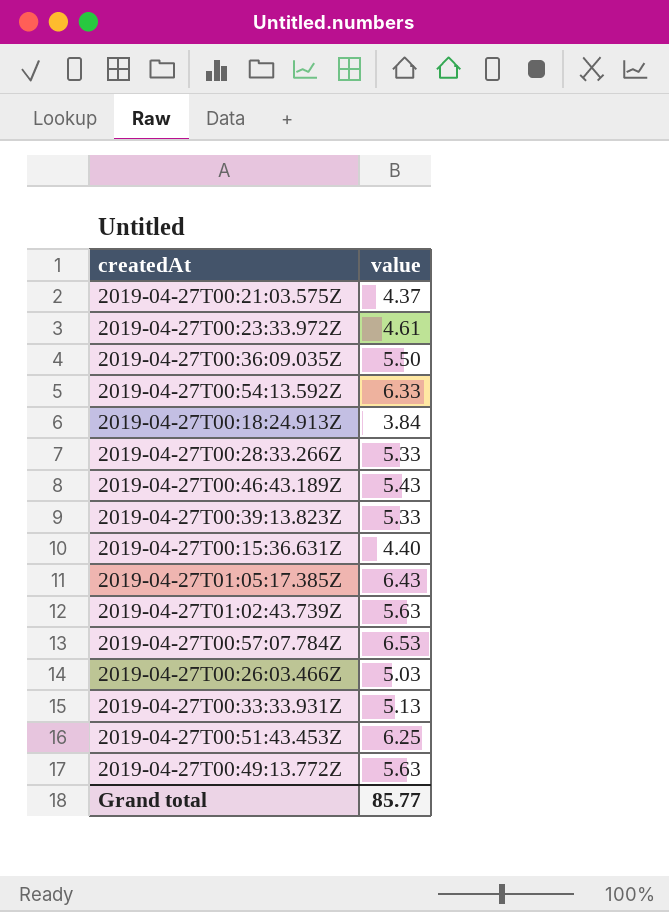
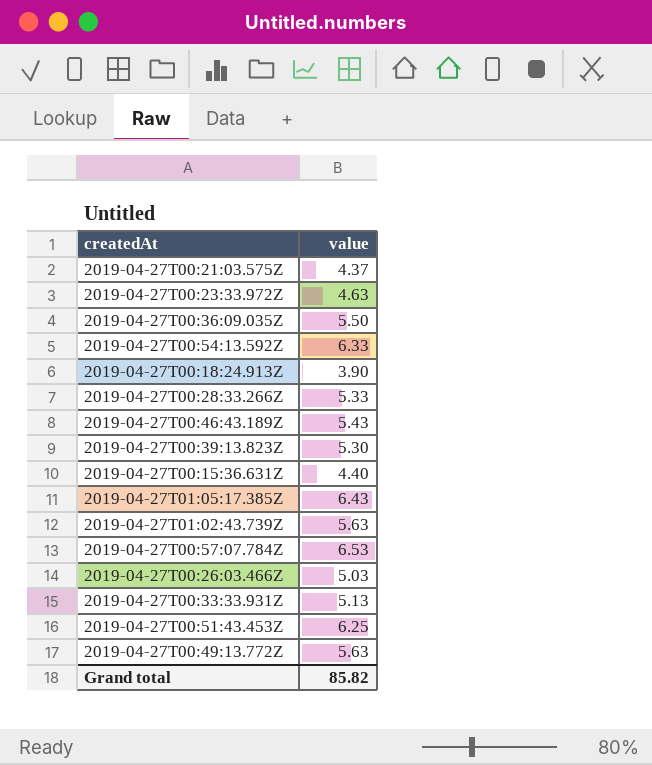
2019-04-27T00:23:33.972Z | value: 4.61 -> 4.63
2019-04-27T00:18:24.913Z | value: 3.84 -> 3.90
2019-04-27T00:39:13.823Z | value: 5.33 -> 5.30
Grand total | value: 85.77 -> 85.82

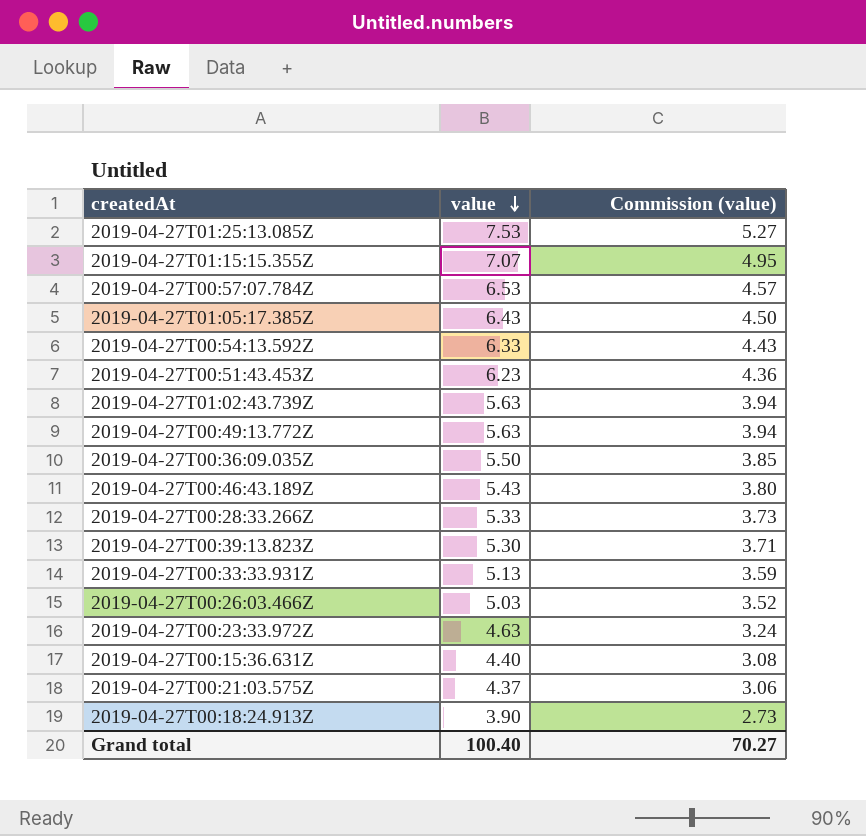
row order: none -> value descending
column Commission (value) | formula: none -> [value] * 0.7
row 2019-04-27T01:25:13.085Z: none -> 7.53 | 5.27
row 2019-04-27T01:15:15.355Z: none -> 7.07 | 4.95
2019-04-27T00:51:43.453Z | value: 6.25 -> 6.23
Grand total | value: 85.82 -> 100.40

